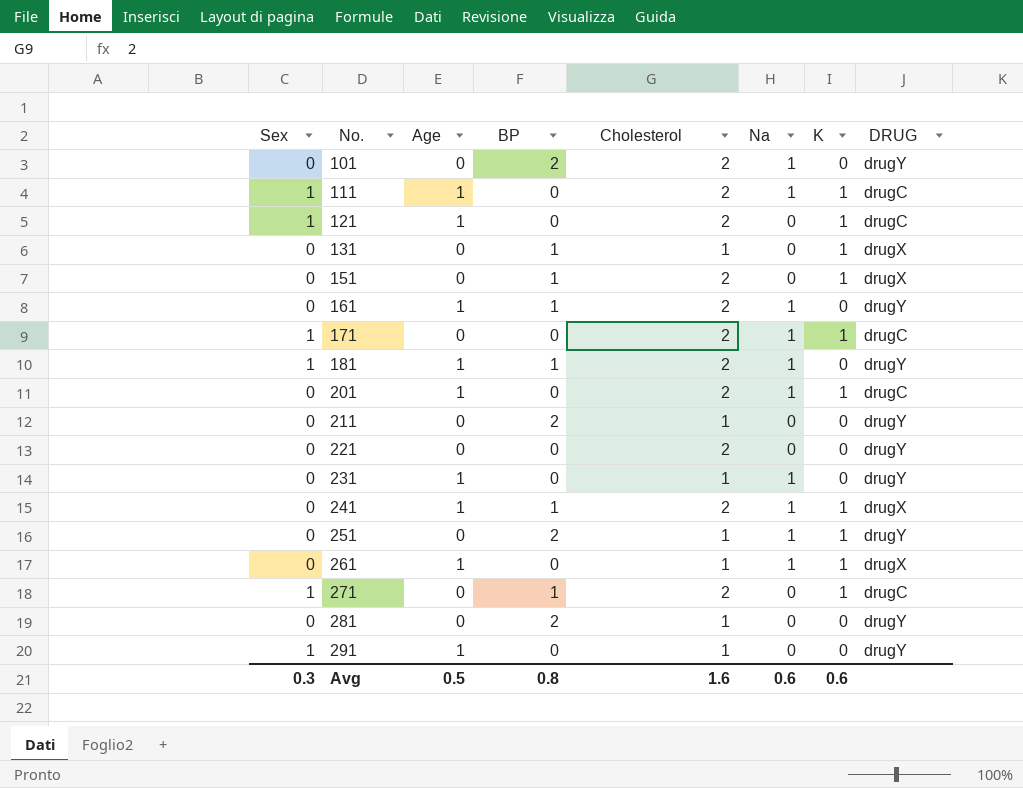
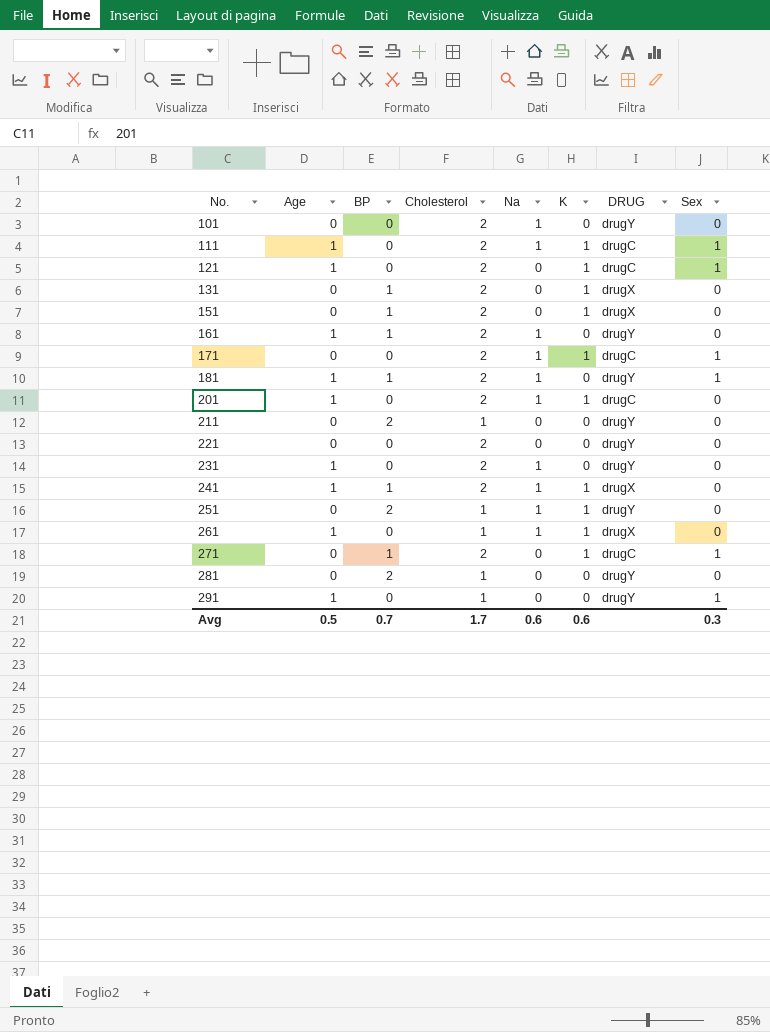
column Sex | position: 1 -> 8
101 | BP: 2 -> 0
131 | Cholesterol: 1 -> 2
231 | Cholesterol: 1 -> 2
Avg | BP: 0.8 -> 0.7
Avg | Cholesterol: 1.6 -> 1.7

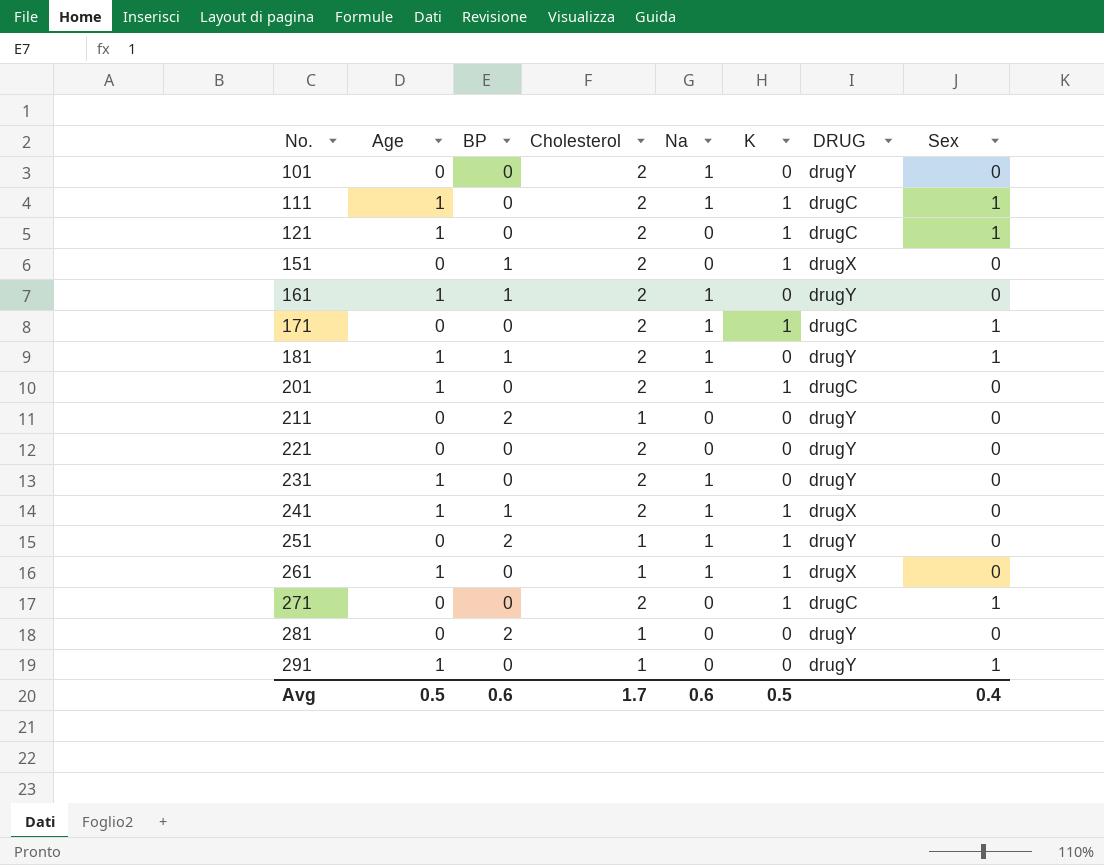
row 131: 0 | 1 | 2 | 0 | 1 | drugX | 0 -> none
271 | BP: 1 -> 0
Avg | BP: 0.7 -> 0.6
Avg | K: 0.6 -> 0.5
Avg | Sex: 0.3 -> 0.4

